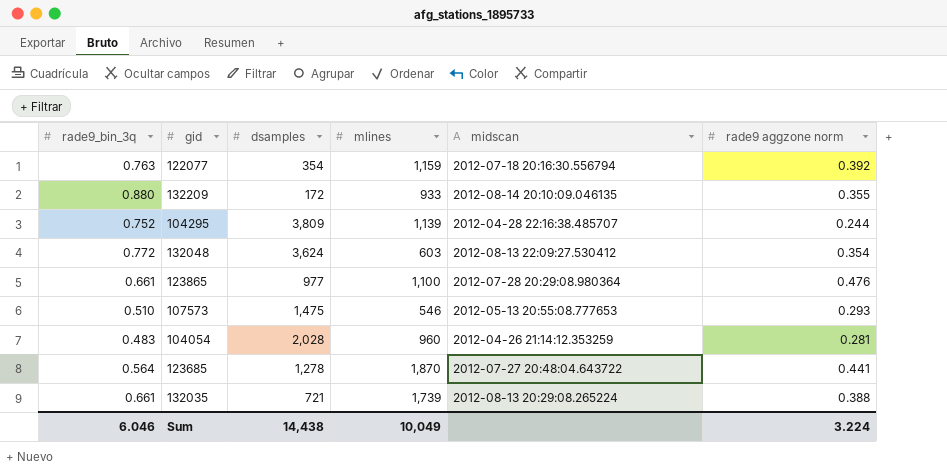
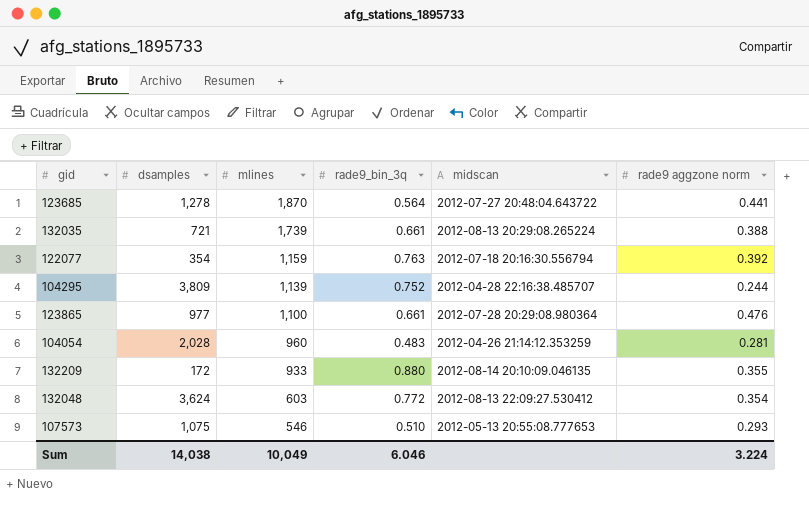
row order: none -> mlines descending
column rade9_bin_3q | position: 1 -> 4
107573 | dsamples: 1,475 -> 1,075
Sum | dsamples: 14,438 -> 14,038

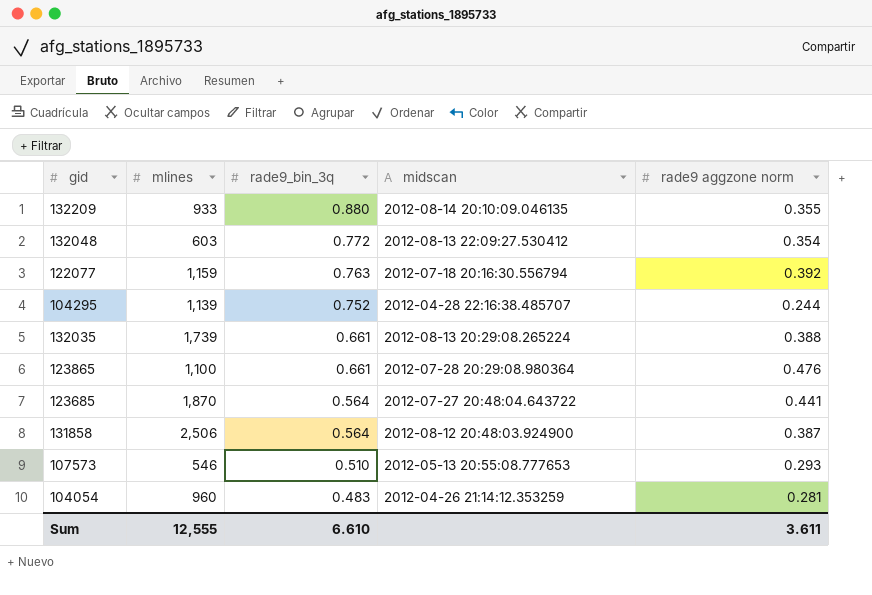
row order: mlines descending -> rade9_bin_3q descending
column dsamples | position: 2 -> none
row 131858: none -> 2,506 | 0.564 | 2012-08-12 20:48:03.924900 | 0.387
Sum | mlines: 10,049 -> 12,555
Sum | rade9_bin_3q: 6.046 -> 6.610
Sum | rade9 aggzone norm: 3.224 -> 3.611

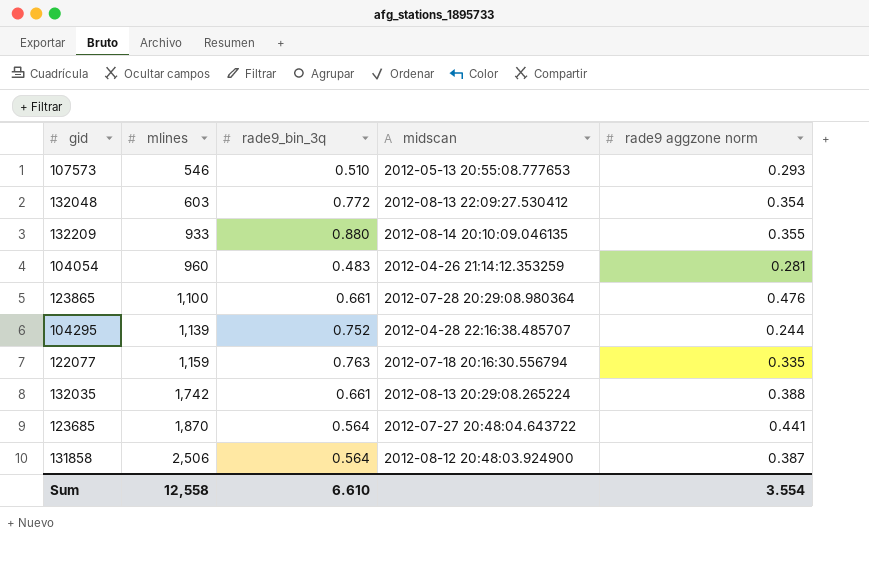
row order: rade9_bin_3q descending -> mlines ascending
122077 | rade9 aggzone norm: 0.392 -> 0.335
132035 | mlines: 1,739 -> 1,742
Sum | mlines: 12,555 -> 12,558
Sum | rade9 aggzone norm: 3.611 -> 3.554

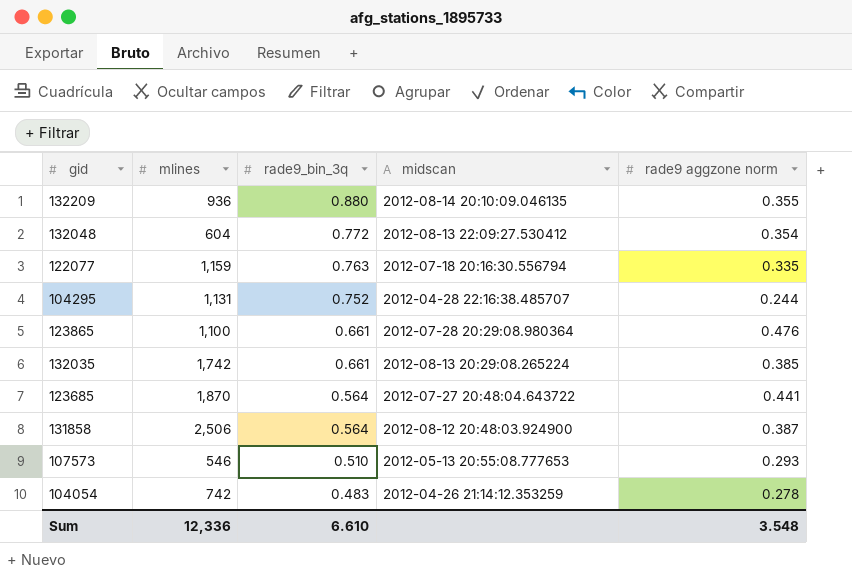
row order: mlines ascending -> rade9_bin_3q descending
132209 | mlines: 933 -> 936
132048 | mlines: 603 -> 604
104295 | mlines: 1,139 -> 1,131
132035 | rade9 aggzone norm: 0.388 -> 0.385
104054 | mlines: 960 -> 742
104054 | rade9 aggzone norm: 0.281 -> 0.278
Sum | mlines: 12,558 -> 12,336
Sum | rade9 aggzone norm: 3.554 -> 3.548

